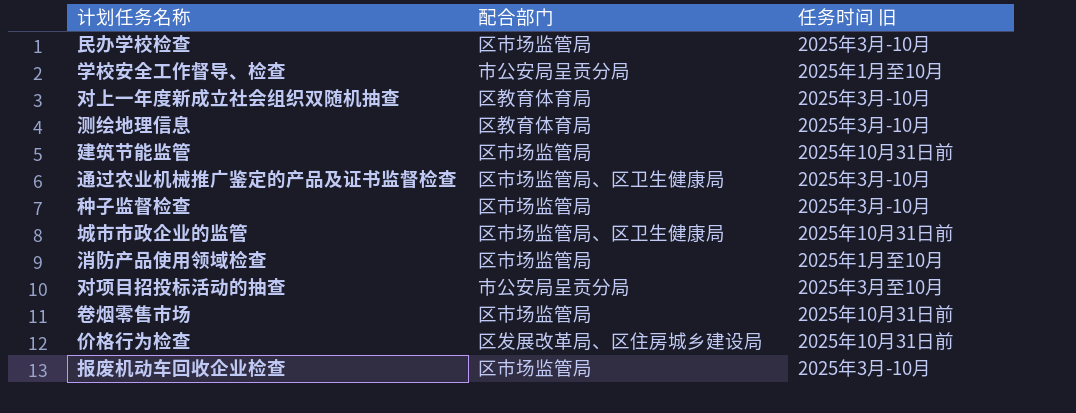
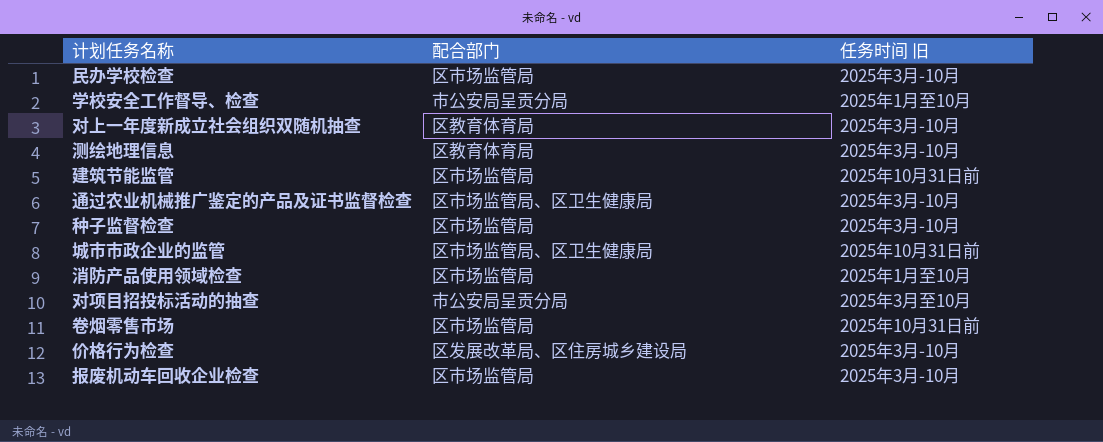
价格行为检查 | 任务时间 旧: 2025年10月31日前 -> 2025年3月-10月

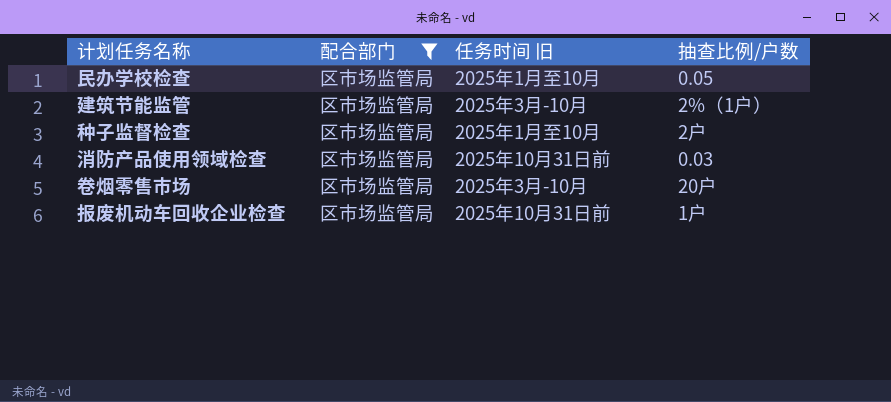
filter: none -> 配合部门 = 区市场监管局
column 抽查比例/户数 | position: none -> 4
民办学校检查 | 任务时间 旧: 2025年3月-10月 -> 2025年1月至10月
建筑节能监管 | 任务时间 旧: 2025年10月31日前 -> 2025年3月-10月
种子监督检查 | 任务时间 旧: 2025年3月-10月 -> 2025年1月至10月
消防产品使用领域检查 | 任务时间 旧: 2025年1月至10月 -> 2025年10月31日前
卷烟零售市场 | 任务时间 旧: 2025年10月31日前 -> 2025年3月-10月
报废机动车回收企业检查 | 任务时间 旧: 2025年3月-10月 -> 2025年10月31日前

